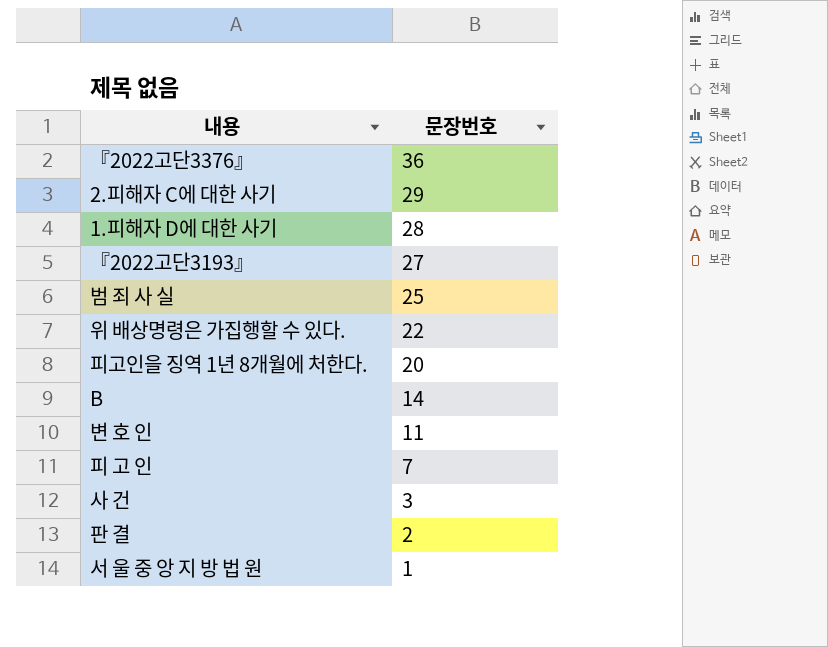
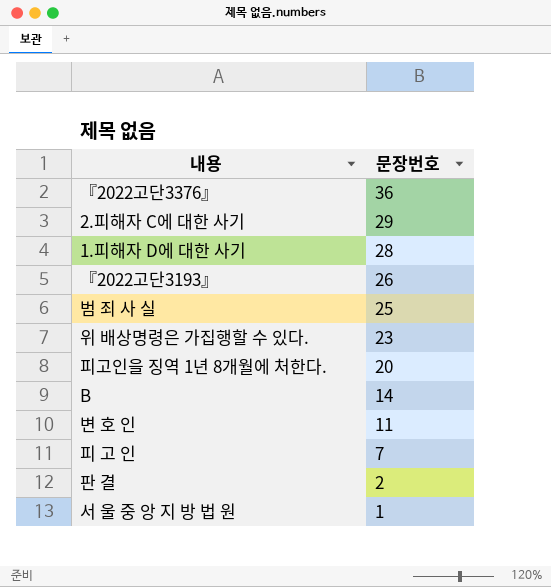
row 사 건: 3 -> none
『2022고단3193』 | 문장번호: 27 -> 26
위 배상명령은 가집행할 수 있다. | 문장번호: 22 -> 23

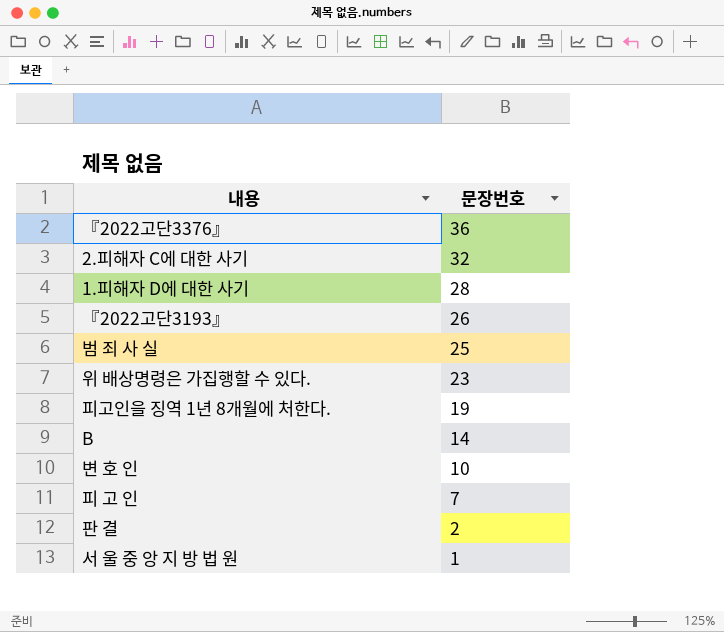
2.피해자 C에 대한 사기 | 문장번호: 29 -> 32
피고인을 징역 1년 8개월에 처한다. | 문장번호: 20 -> 19
변 호 인 | 문장번호: 11 -> 10

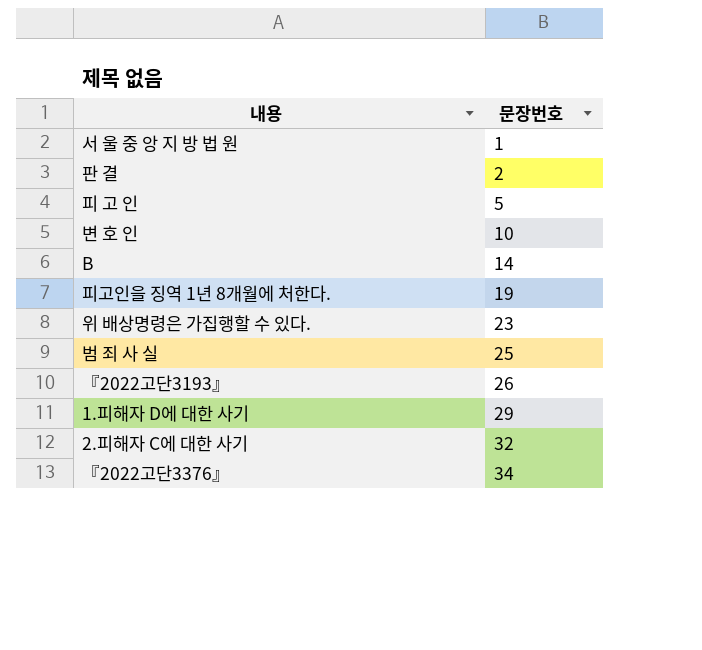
row order: 문장번호 descending -> 문장번호 ascending
피 고 인 | 문장번호: 7 -> 5
1.피해자 D에 대한 사기 | 문장번호: 28 -> 29
『2022고단3376』 | 문장번호: 36 -> 34

